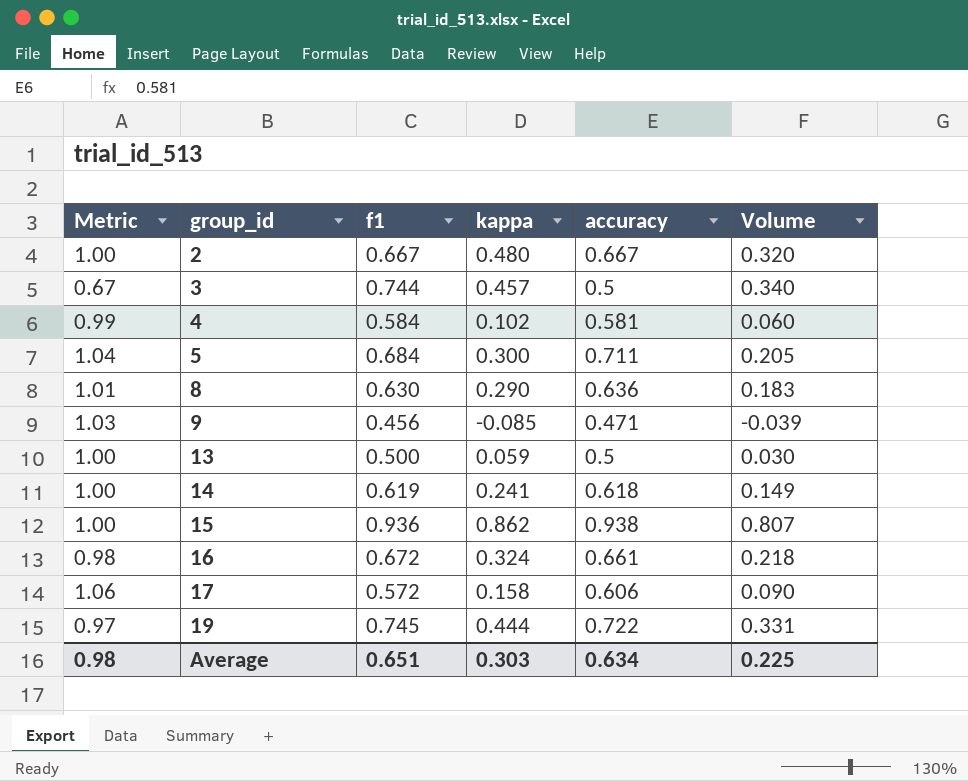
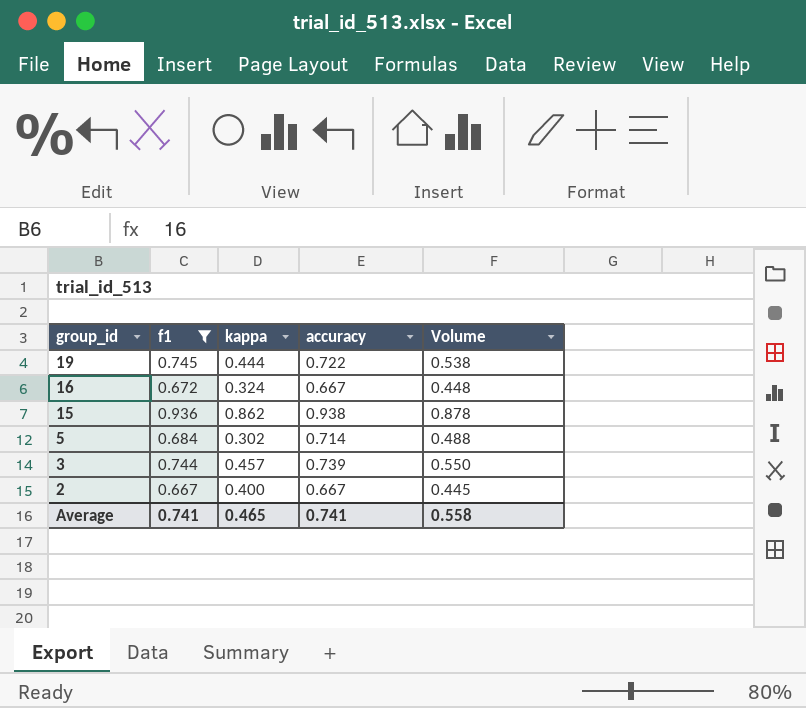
filter: none -> f1 >= 0.667
row order: group_id ascending -> group_id descending
column Metric | formula: [accuracy] / [f1] -> none
column Volume | formula: [f1] * [kappa] -> [f1] * [accuracy]
16 | accuracy: 0.661 -> 0.667
5 | kappa: 0.300 -> 0.302
5 | accuracy: 0.711 -> 0.714
3 | accuracy: 0.5 -> 0.739
2 | kappa: 0.480 -> 0.400
Average | f1: 0.651 -> 0.741
Average | kappa: 0.303 -> 0.465
Average | accuracy: 0.634 -> 0.741
Average | Volume: 0.225 -> 0.558

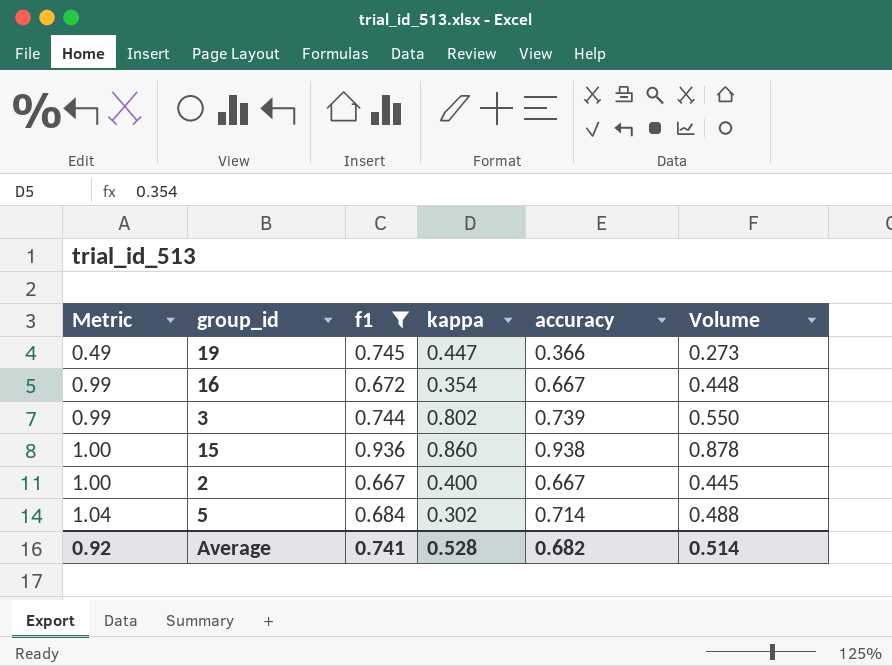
row order: group_id descending -> Metric ascending
column Metric | formula: none -> [accuracy] / [f1]
19 | kappa: 0.444 -> 0.447
19 | accuracy: 0.722 -> 0.366
19 | Volume: 0.538 -> 0.273
16 | kappa: 0.324 -> 0.354
3 | kappa: 0.457 -> 0.802
15 | kappa: 0.862 -> 0.860
Average | kappa: 0.465 -> 0.528
Average | accuracy: 0.741 -> 0.682
Average | Volume: 0.558 -> 0.514

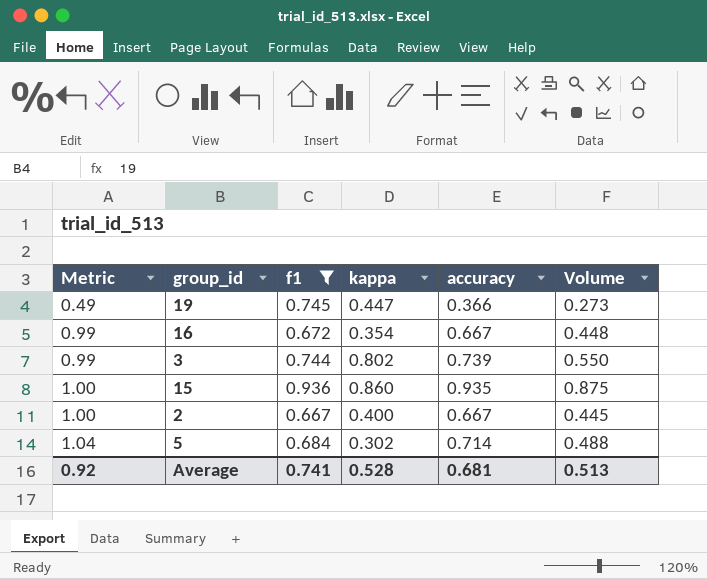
15 | accuracy: 0.938 -> 0.935
15 | Volume: 0.878 -> 0.875
Average | accuracy: 0.682 -> 0.681
Average | Volume: 0.514 -> 0.513

